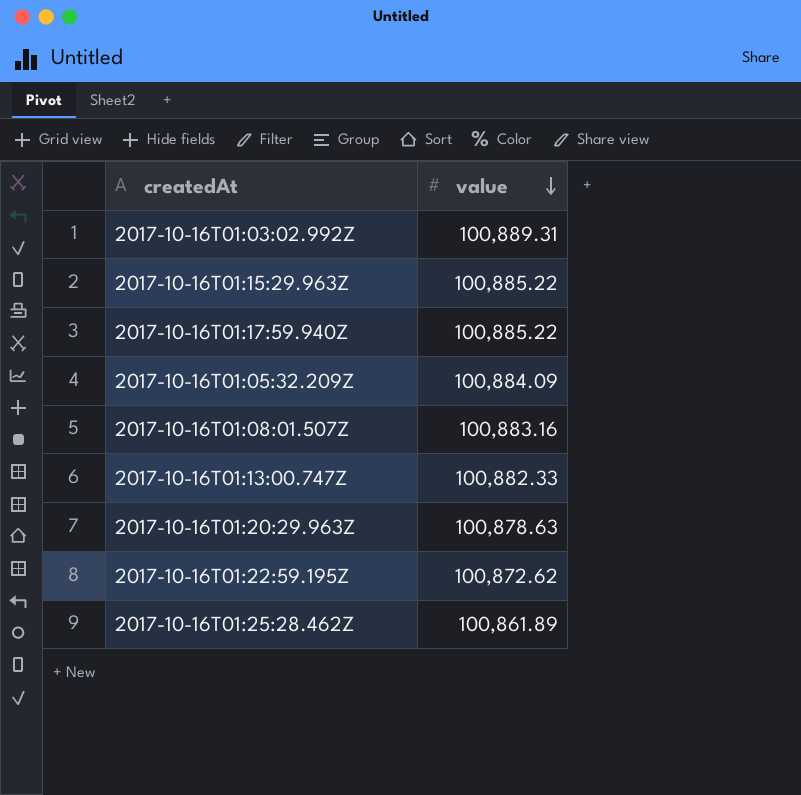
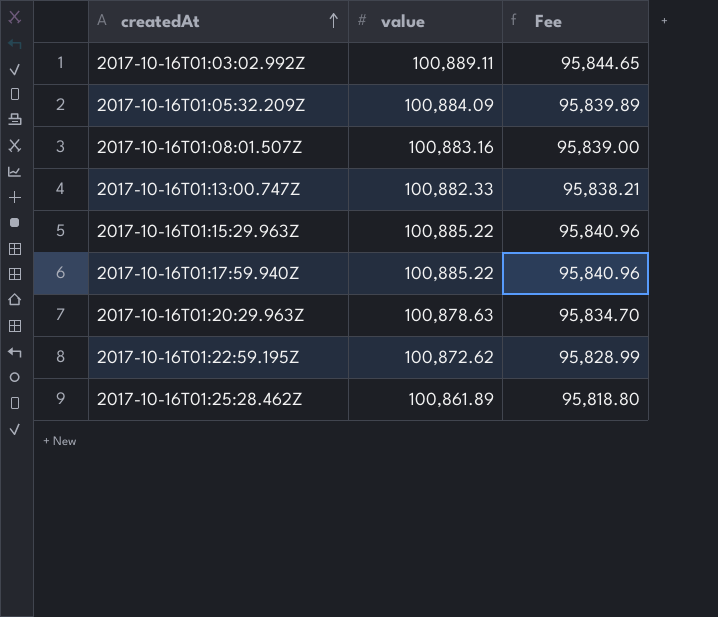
row order: value descending -> createdAt ascending
column Fee | formula: none -> [value] * 0.95
2017-10-16T01:03:02.992Z | value: 100,889.31 -> 100,889.11

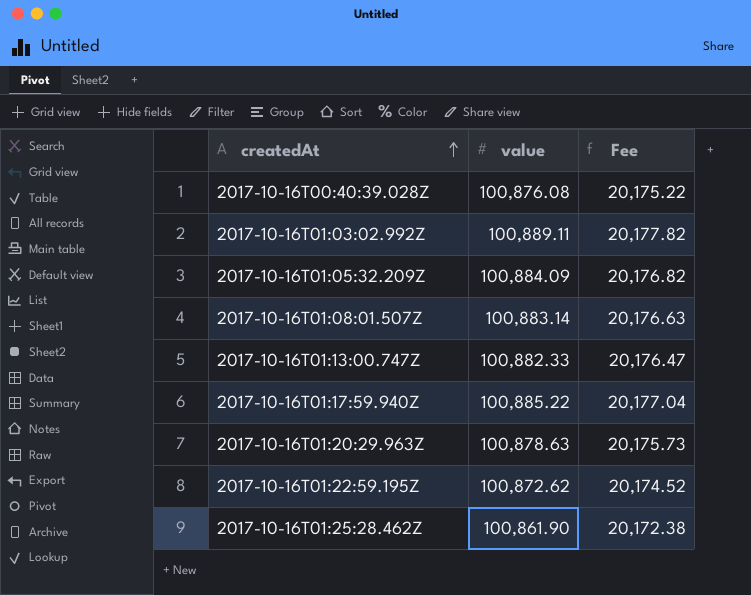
column Fee | formula: [value] * 0.95 -> [value] * 0.2
row 2017-10-16T01:15:29.963Z: 100,885.22 | 95,840.96 -> none
row 2017-10-16T00:40:39.028Z: none -> 100,876.08 | 20,175.22
2017-10-16T01:08:01.507Z | value: 100,883.16 -> 100,883.14
2017-10-16T01:25:28.462Z | value: 100,861.89 -> 100,861.90

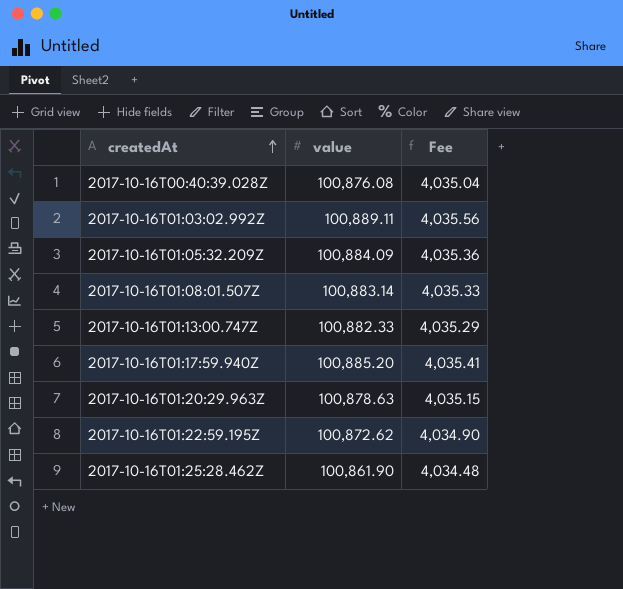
column Fee | formula: [value] * 0.2 -> [value] * 0.04
2017-10-16T01:17:59.940Z | value: 100,885.22 -> 100,885.20

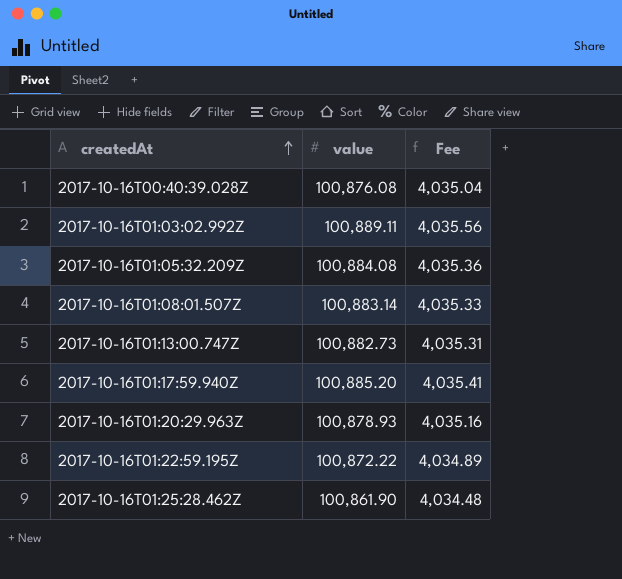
2017-10-16T01:05:32.209Z | value: 100,884.09 -> 100,884.08
2017-10-16T01:13:00.747Z | value: 100,882.33 -> 100,882.73
2017-10-16T01:13:00.747Z | Fee: 4,035.29 -> 4,035.31
2017-10-16T01:20:29.963Z | value: 100,878.63 -> 100,878.93
2017-10-16T01:20:29.963Z | Fee: 4,035.15 -> 4,035.16
2017-10-16T01:22:59.195Z | value: 100,872.62 -> 100,872.22
2017-10-16T01:22:59.195Z | Fee: 4,034.90 -> 4,034.89

